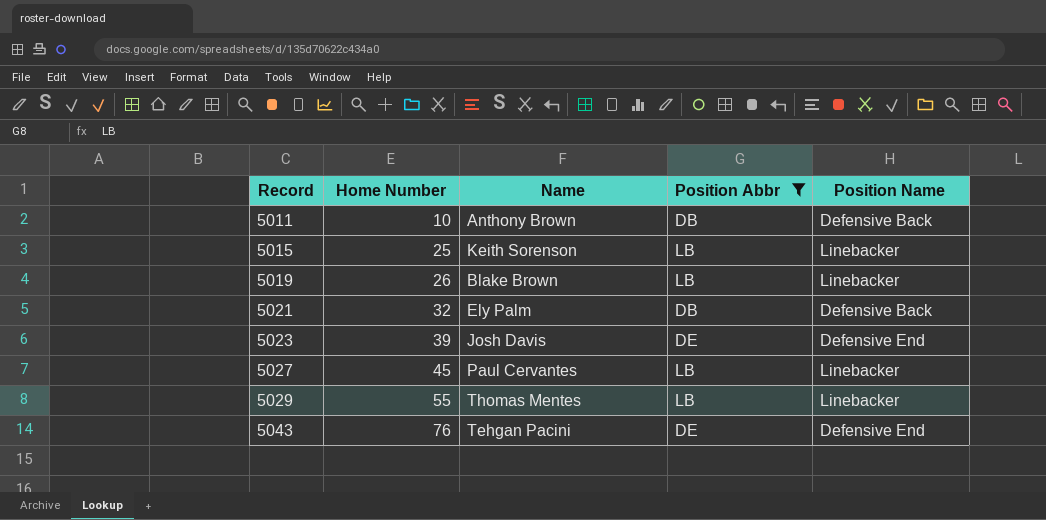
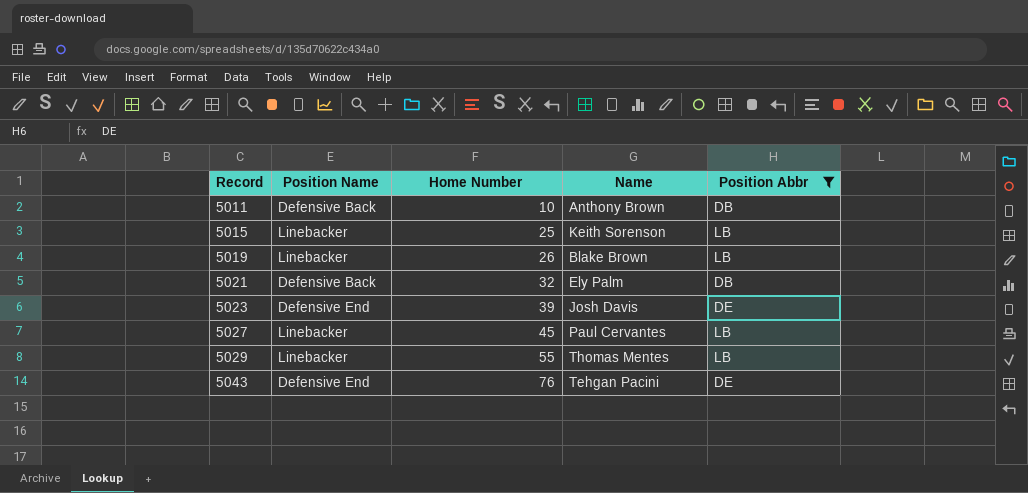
column Position Name | position: 5 -> 2

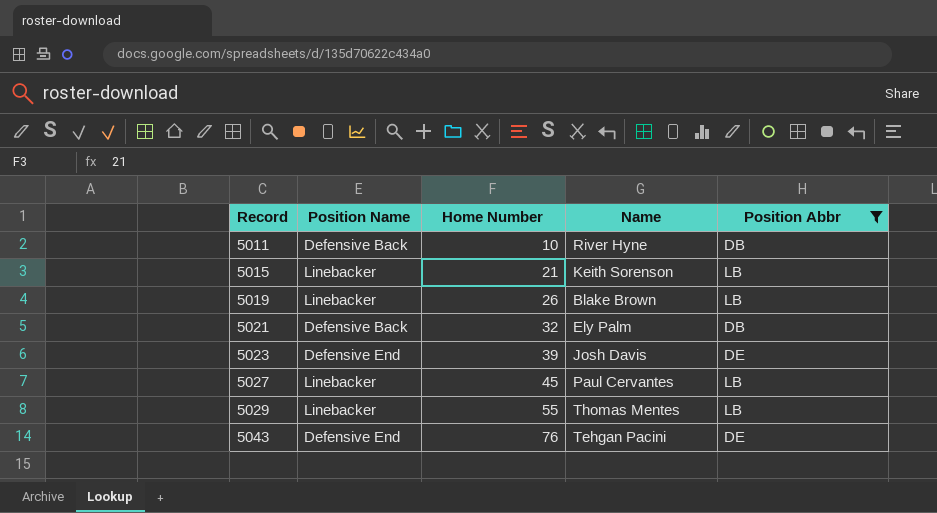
5011 | Name: Anthony Brown -> River Hyne
5015 | Home Number: 25 -> 21

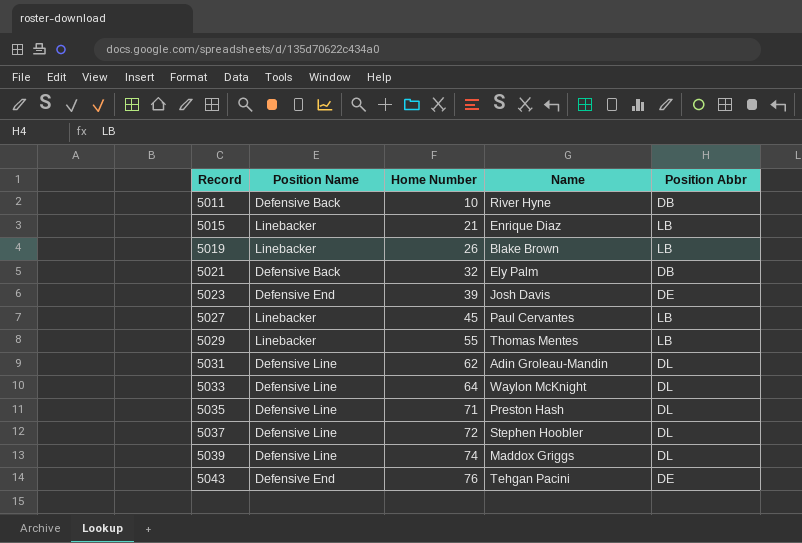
filter: Position Abbr != DL -> none
5015 | Name: Keith Sorenson -> Enrique Diaz

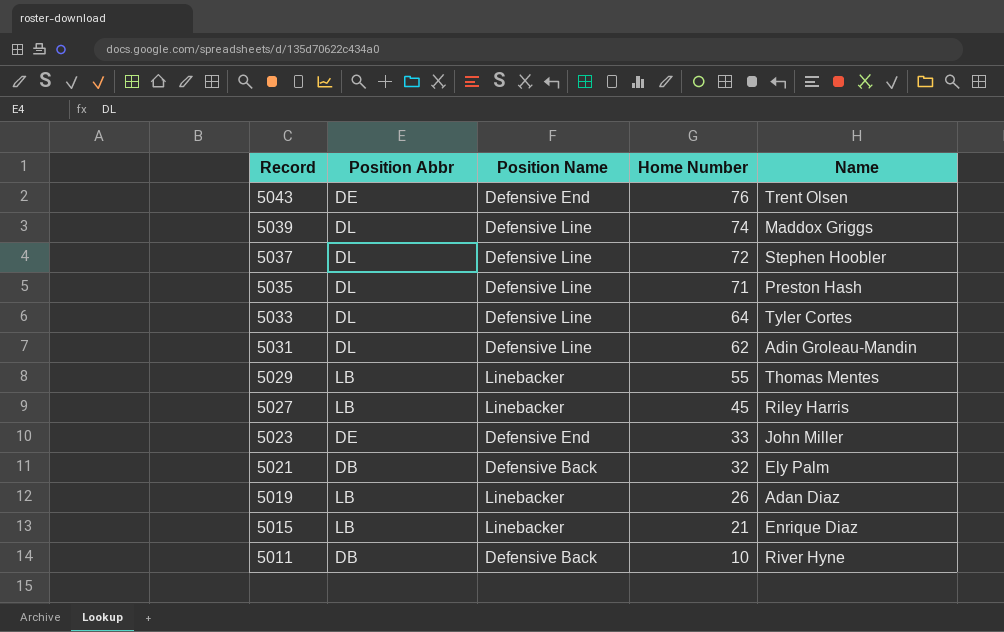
row order: Record ascending -> Record descending
column Position Abbr | position: 5 -> 2
5043 | Name: Tehgan Pacini -> Trent Olsen
5033 | Name: Waylon McKnight -> Tyler Cortes
5027 | Name: Paul Cervantes -> Riley Harris
5023 | Home Number: 39 -> 33
5023 | Name: Josh Davis -> John Miller
5019 | Name: Blake Brown -> Adan Diaz

